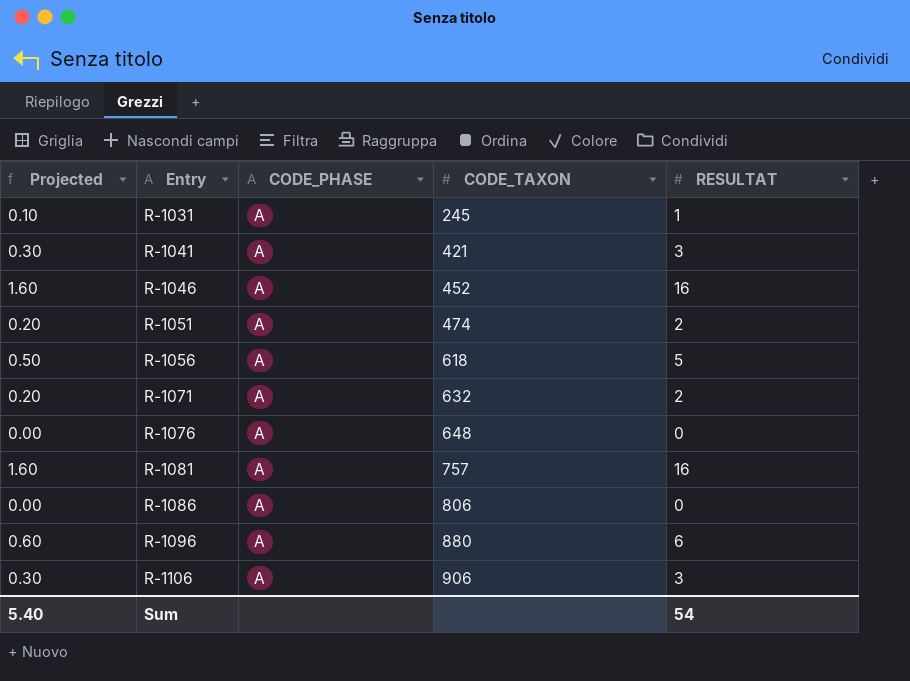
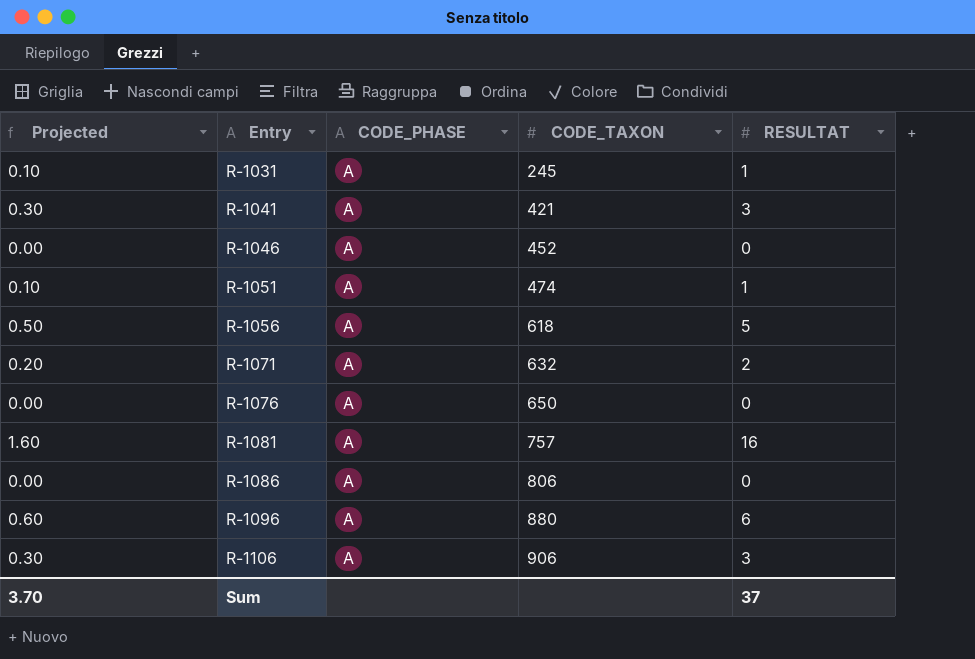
R-1046 | Projected: 1.60 -> 0.00
R-1046 | RESULTAT: 16 -> 0
R-1051 | Projected: 0.20 -> 0.10
R-1051 | RESULTAT: 2 -> 1
R-1076 | CODE_TAXON: 648 -> 650
Sum | Projected: 5.40 -> 3.70
Sum | RESULTAT: 54 -> 37

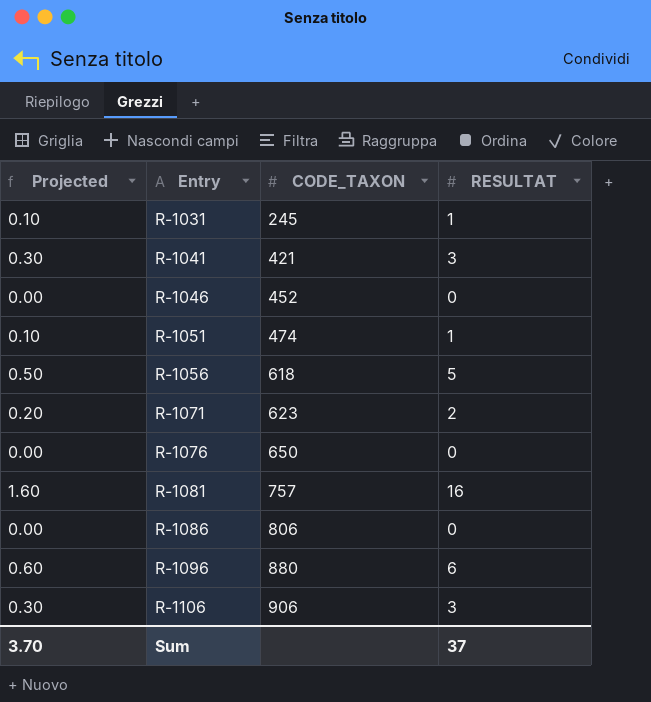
column CODE_PHASE | position: 3 -> none
R-1071 | CODE_TAXON: 632 -> 623

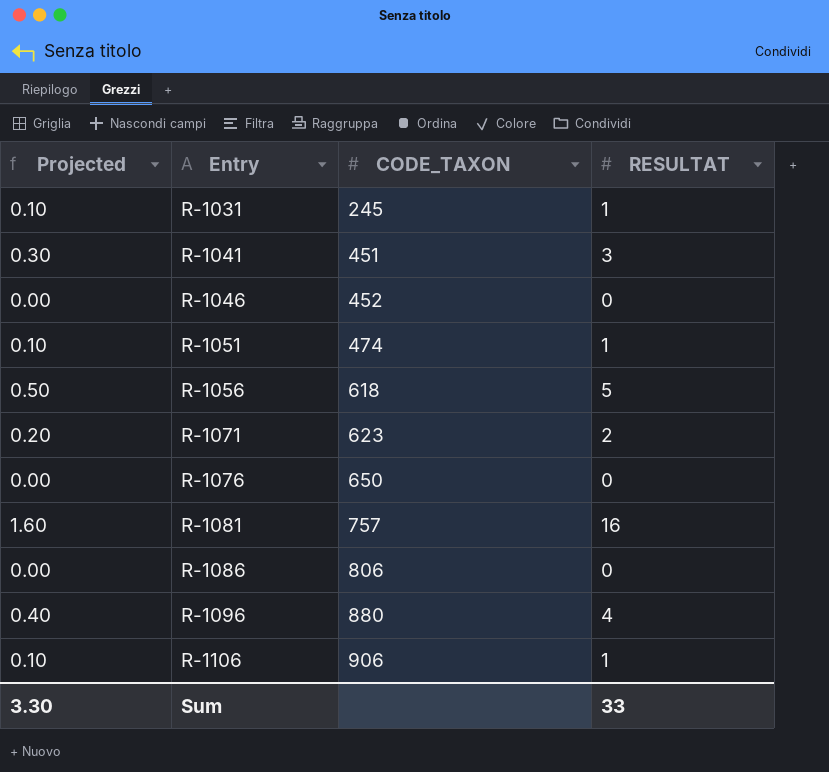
R-1041 | CODE_TAXON: 421 -> 451
R-1096 | Projected: 0.60 -> 0.40
R-1096 | RESULTAT: 6 -> 4
R-1106 | Projected: 0.30 -> 0.10
R-1106 | RESULTAT: 3 -> 1
Sum | Projected: 3.70 -> 3.30
Sum | RESULTAT: 37 -> 33

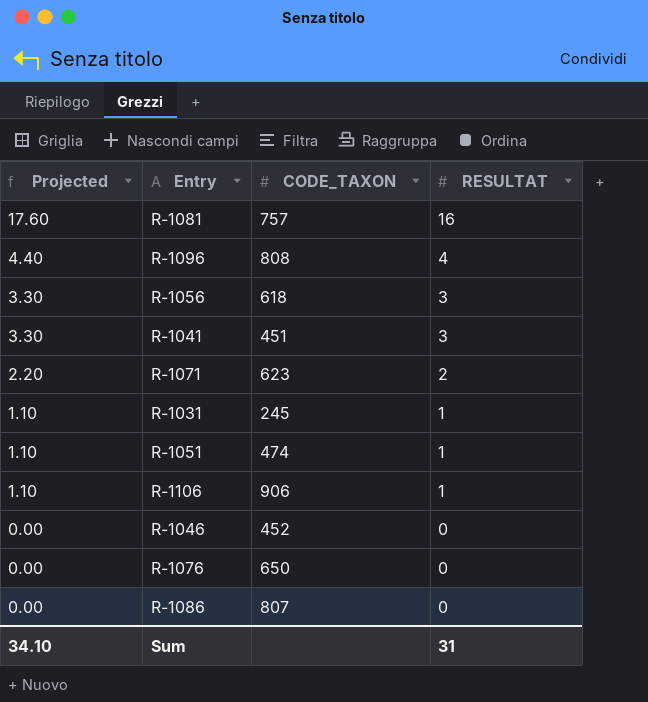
row order: Entry ascending -> Projected descending
column Projected | formula: [RESULTAT] * 0.1 -> [RESULTAT] * 1.1
R-1096 | CODE_TAXON: 880 -> 808
R-1056 | RESULTAT: 5 -> 3
R-1086 | CODE_TAXON: 806 -> 807
Sum | Projected: 3.30 -> 34.10
Sum | RESULTAT: 33 -> 31

